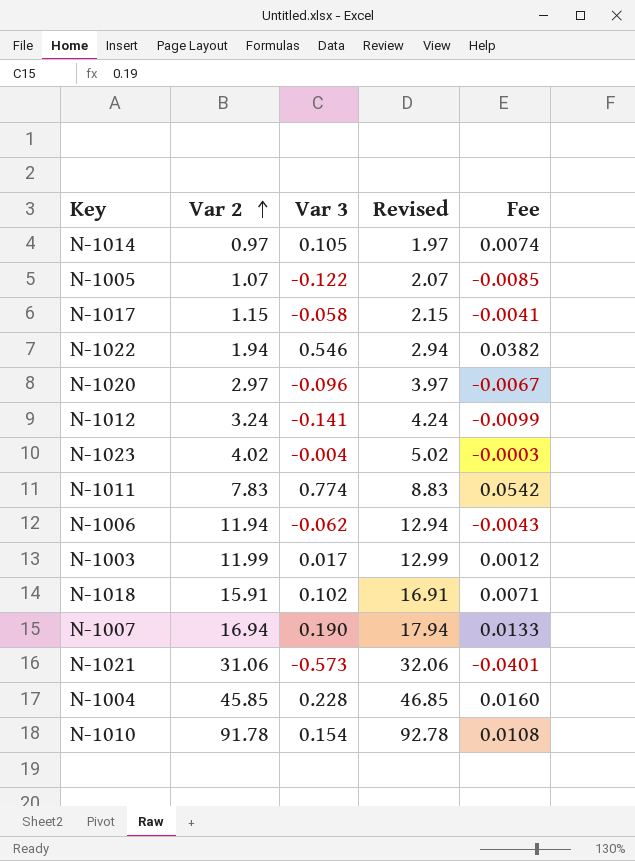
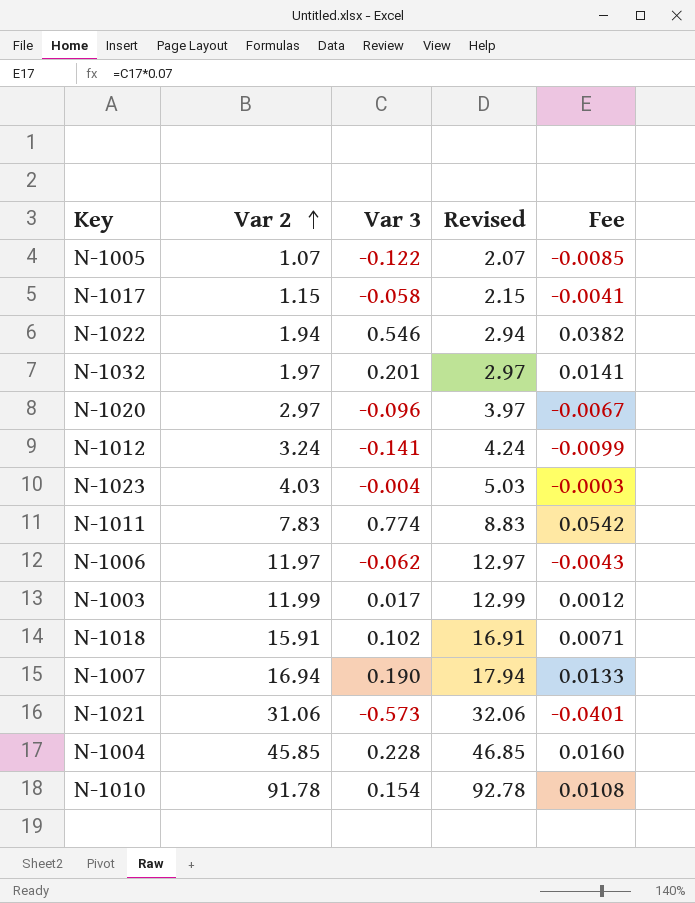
row N-1014: 0.97 | 0.105 | 1.97 | 0.0074 -> none
row N-1032: none -> 1.97 | 0.201 | 2.97 | 0.0141
N-1023 | Var 2: 4.02 -> 4.03
N-1023 | Revised: 5.02 -> 5.03
N-1006 | Var 2: 11.94 -> 11.97
N-1006 | Revised: 12.94 -> 12.97

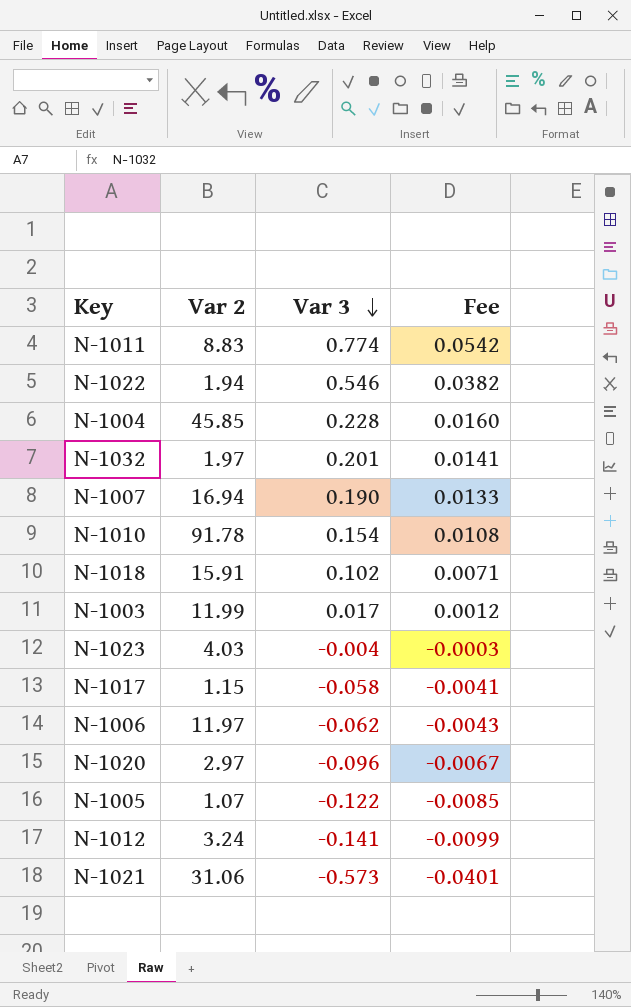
row order: Var 2 ascending -> Var 3 descending
column Revised | formula: [Var 2] + 1 -> none
N-1011 | Var 2: 7.83 -> 8.83

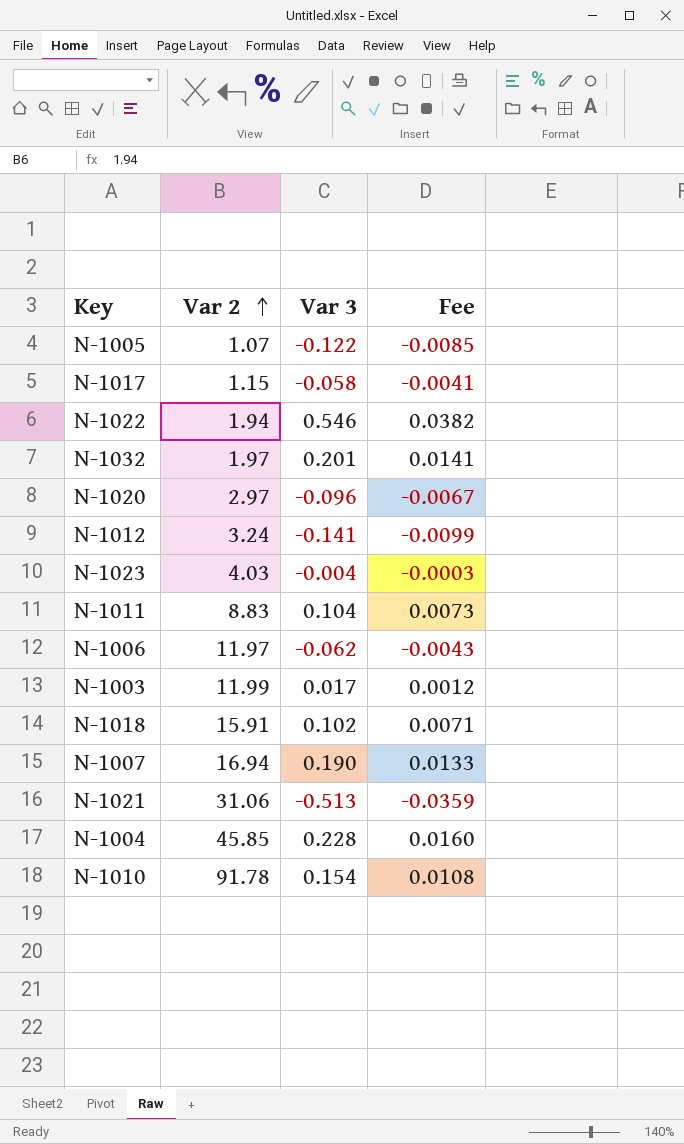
row order: Var 3 descending -> Var 2 ascending
N-1011 | Var 3: 0.774 -> 0.104
N-1011 | Fee: 0.0542 -> 0.0073
N-1021 | Var 3: -0.573 -> -0.513
N-1021 | Fee: -0.0401 -> -0.0359

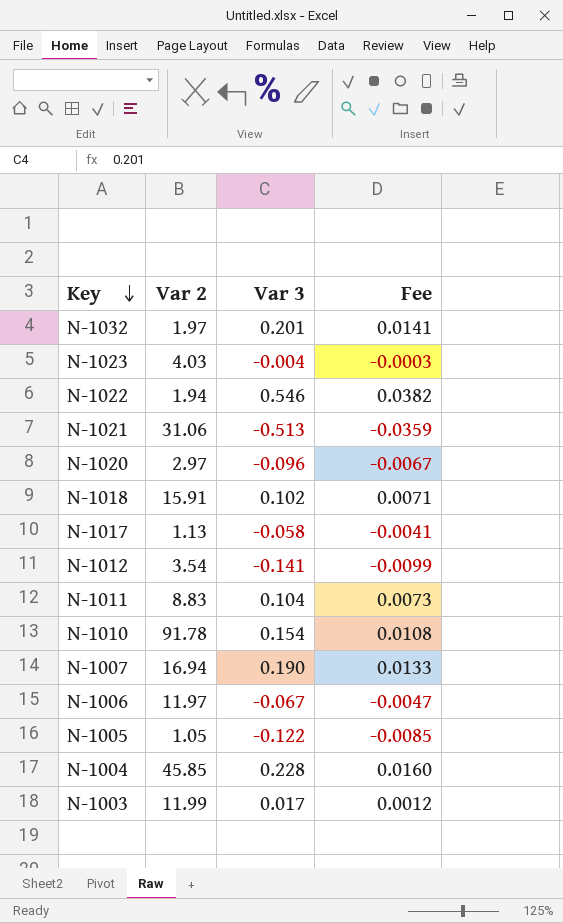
row order: Var 2 ascending -> Key descending
N-1017 | Var 2: 1.15 -> 1.13
N-1012 | Var 2: 3.24 -> 3.54
N-1006 | Var 3: -0.062 -> -0.067
N-1006 | Fee: -0.0043 -> -0.0047
N-1005 | Var 2: 1.07 -> 1.05

